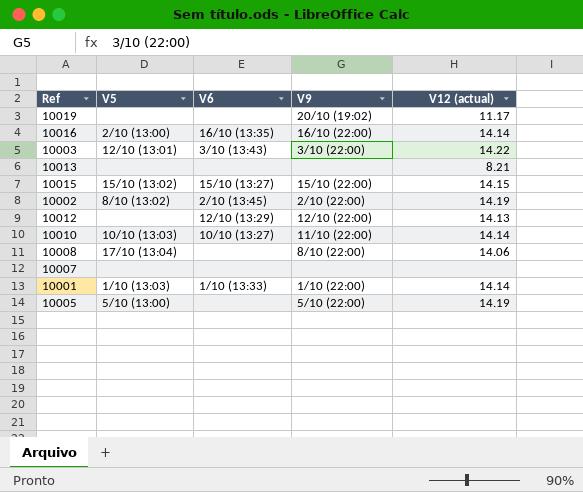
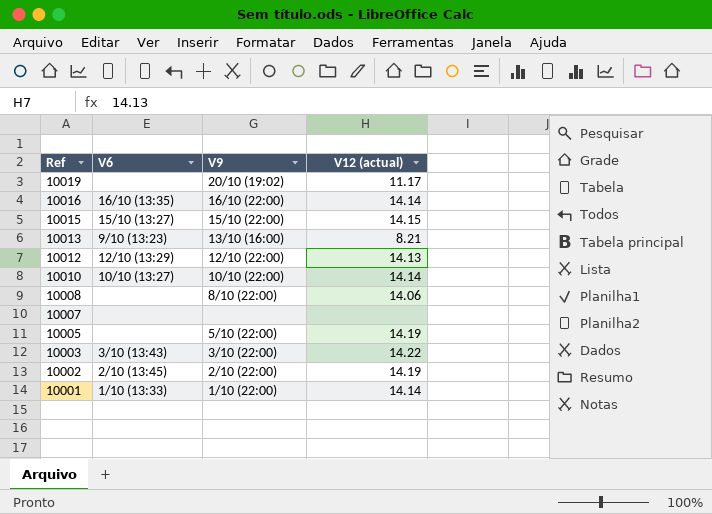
row order: none -> Ref descending
column V5 | position: 2 -> none
10013 | V6: none -> 9/10 (13:23)
10013 | V9: none -> 13/10 (16:00)
10010 | V9: 11/10 (22:00) -> 10/10 (22:00)

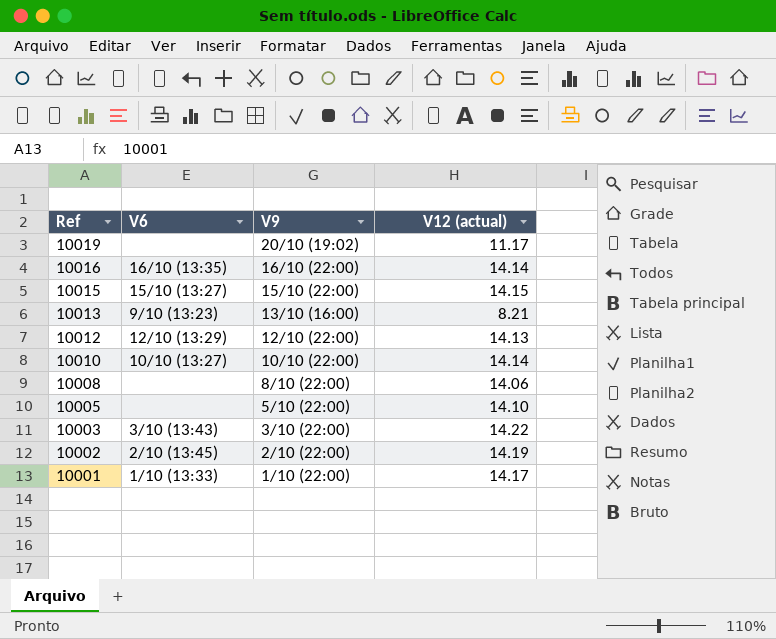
row 10007: none | none | none -> none
10005 | V12 (actual): 14.19 -> 14.10
10001 | V12 (actual): 14.14 -> 14.17

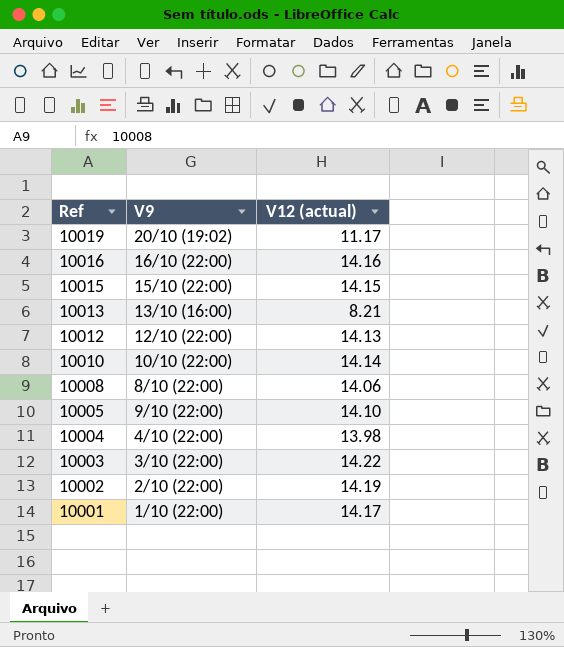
column V6 | position: 2 -> none
10016 | V12 (actual): 14.14 -> 14.16
10005 | V9: 5/10 (22:00) -> 9/10 (22:00)
row 10004: none -> 4/10 (22:00) | 13.98

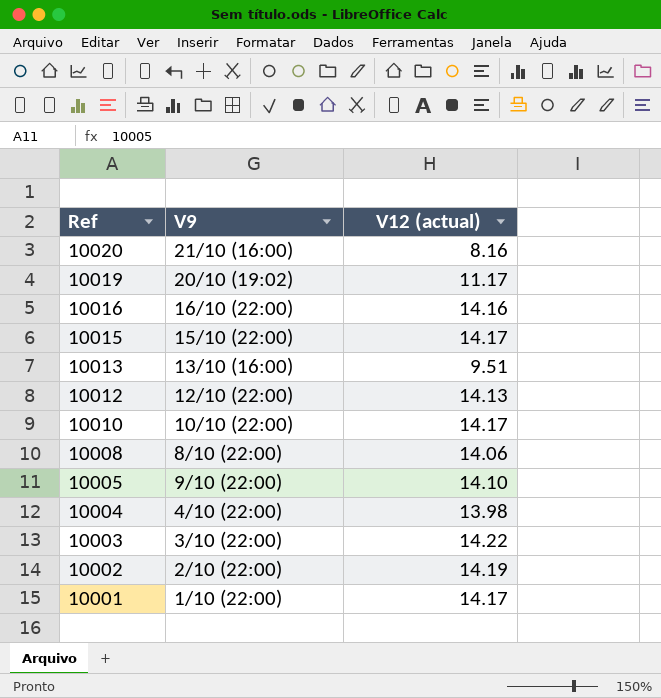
row 10020: none -> 21/10 (16:00) | 8.16
10015 | V12 (actual): 14.15 -> 14.17
10013 | V12 (actual): 8.21 -> 9.51
10010 | V12 (actual): 14.14 -> 14.17

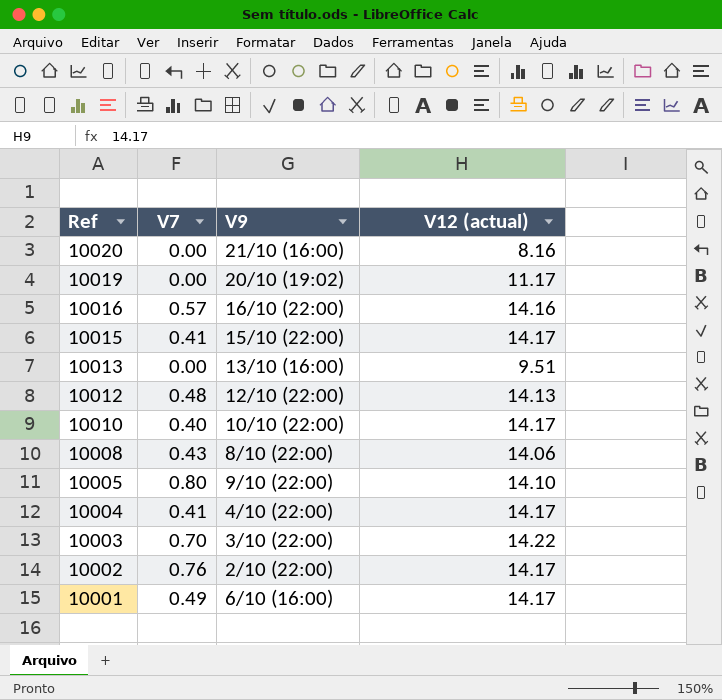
column V7 | position: none -> 2
10004 | V12 (actual): 13.98 -> 14.17
10002 | V12 (actual): 14.19 -> 14.17
10001 | V9: 1/10 (22:00) -> 6/10 (16:00)

